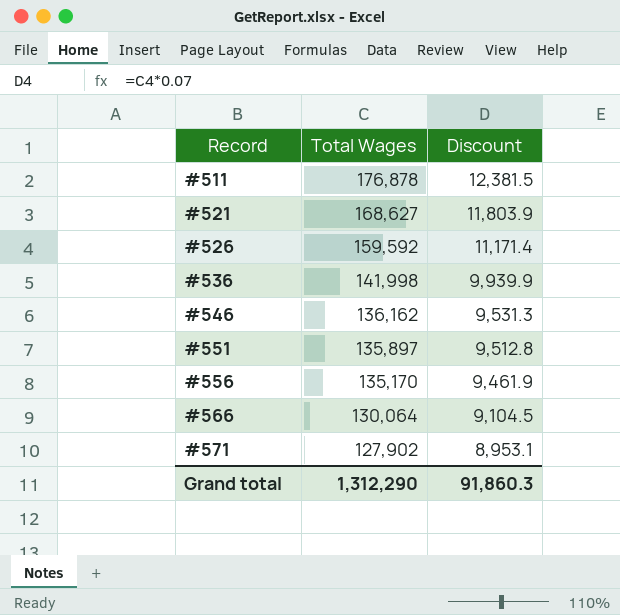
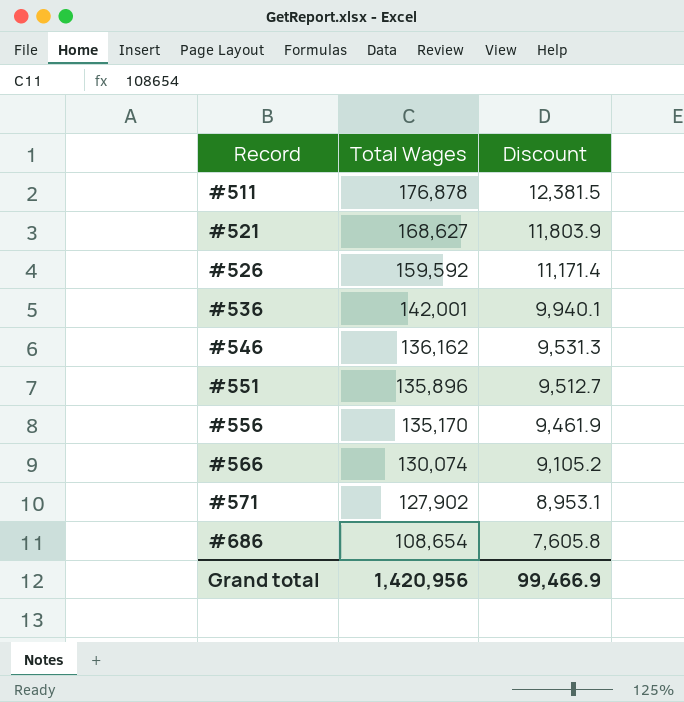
#536 | Total Wages: 141,998 -> 142,001
#536 | Discount: 9,939.9 -> 9,940.1
#551 | Total Wages: 135,897 -> 135,896
#551 | Discount: 9,512.8 -> 9,512.7
#566 | Total Wages: 130,064 -> 130,074
#566 | Discount: 9,104.5 -> 9,105.2
row #686: none -> 108,654 | 7,605.8
Grand total | Total Wages: 1,312,290 -> 1,420,956
Grand total | Discount: 91,860.3 -> 99,466.9

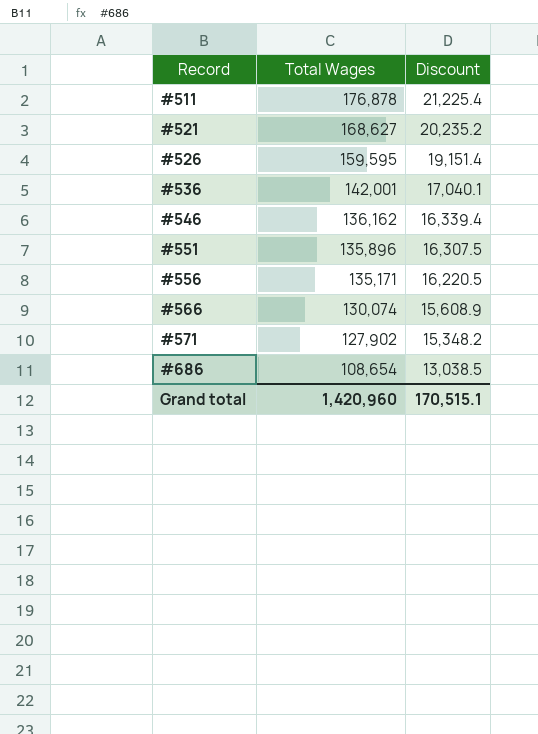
column Discount | formula: [Total Wages] * 0.07 -> [Total Wages] * 0.12
#526 | Total Wages: 159,592 -> 159,595
#556 | Total Wages: 135,170 -> 135,171
Grand total | Total Wages: 1,420,956 -> 1,420,960
Grand total | Discount: 99,466.9 -> 170,515.1

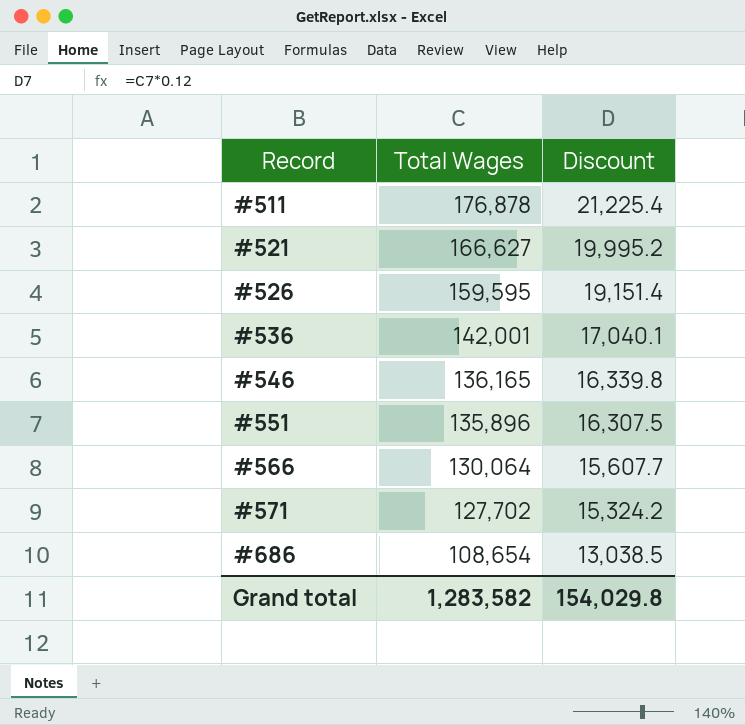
row #556: 135,171 | 16,220.5 -> none
#521 | Total Wages: 168,627 -> 166,627
#521 | Discount: 20,235.2 -> 19,995.2
#546 | Total Wages: 136,162 -> 136,165
#546 | Discount: 16,339.4 -> 16,339.8
#566 | Total Wages: 130,074 -> 130,064
#566 | Discount: 15,608.9 -> 15,607.7
#571 | Total Wages: 127,902 -> 127,702
#571 | Discount: 15,348.2 -> 15,324.2
Grand total | Total Wages: 1,420,960 -> 1,283,582
Grand total | Discount: 170,515.1 -> 154,029.8

